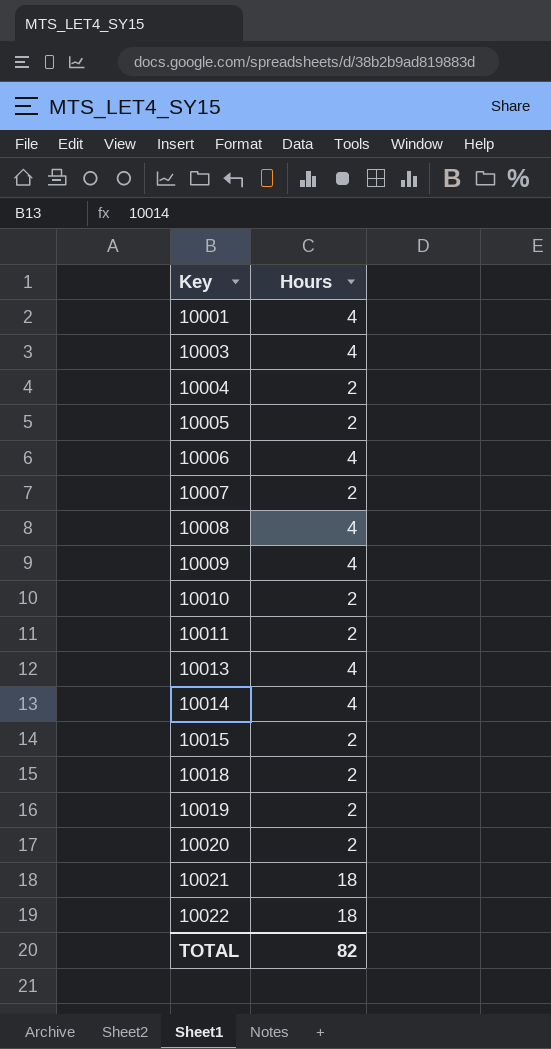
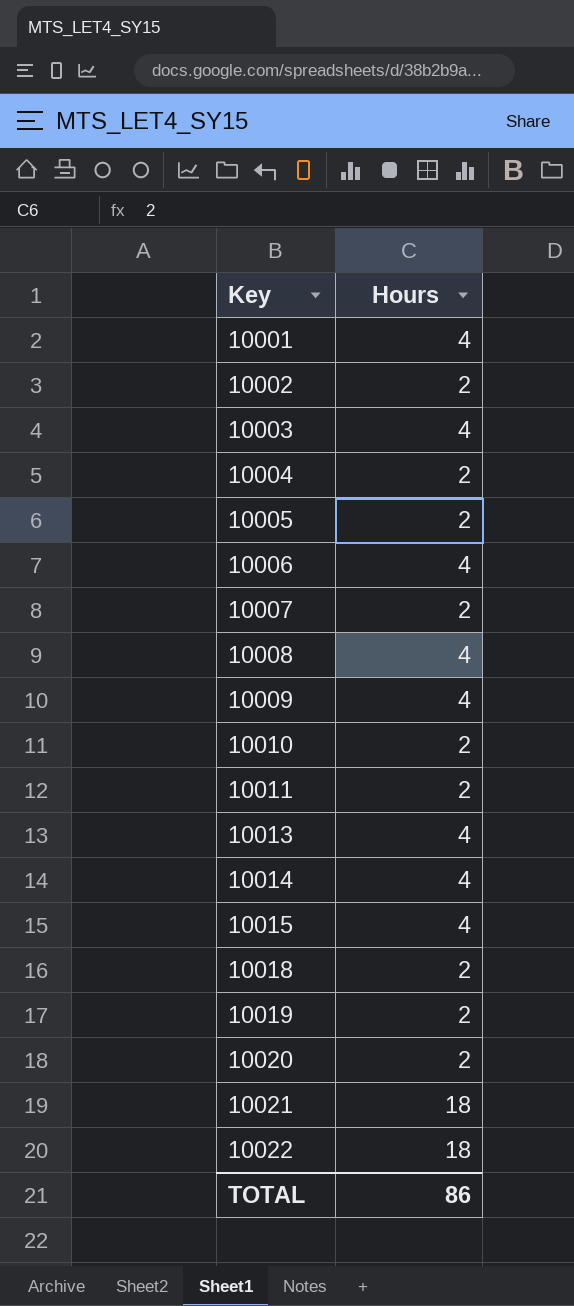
row 10002: none -> 2
10015 | Hours: 2 -> 4
TOTAL | Hours: 82 -> 86

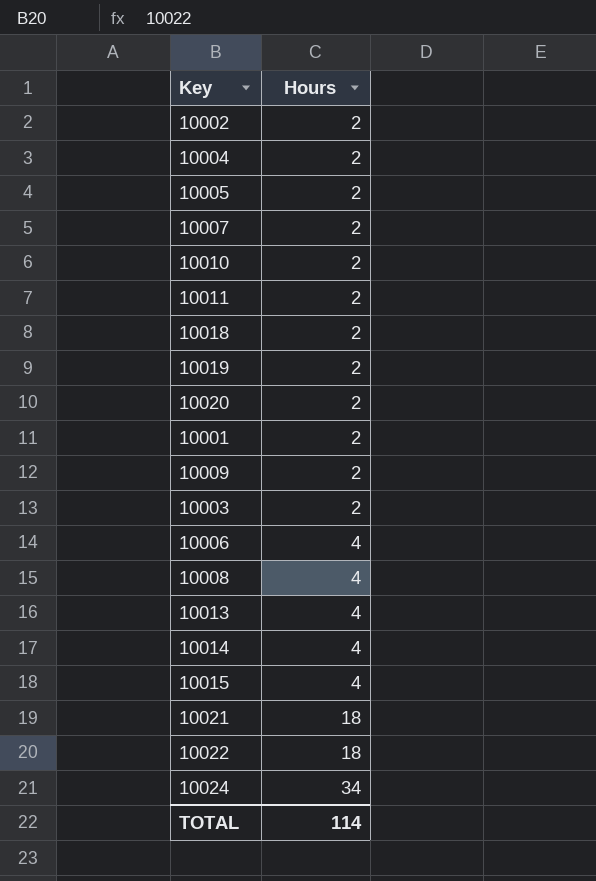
row order: Key ascending -> Hours ascending
10001 | Hours: 4 -> 2
10009 | Hours: 4 -> 2
10003 | Hours: 4 -> 2
row 10024: none -> 34
TOTAL | Hours: 86 -> 114

